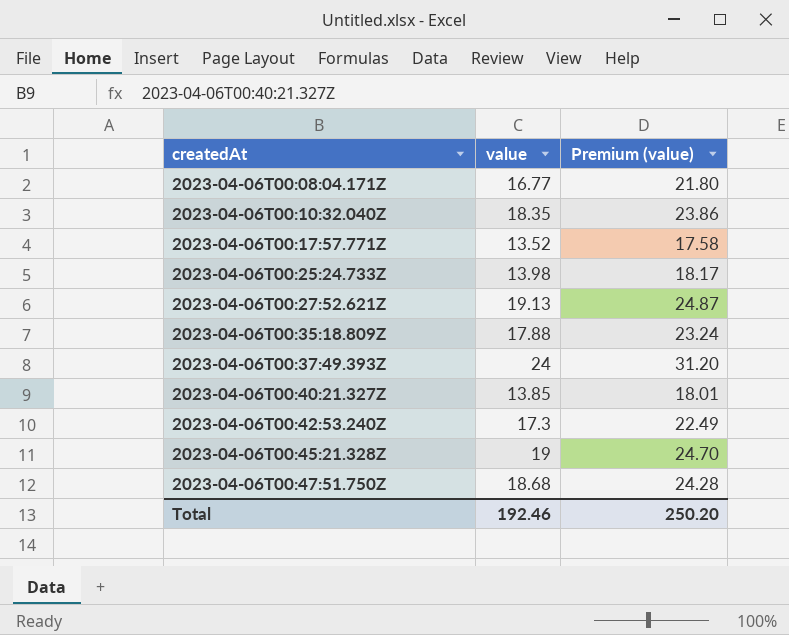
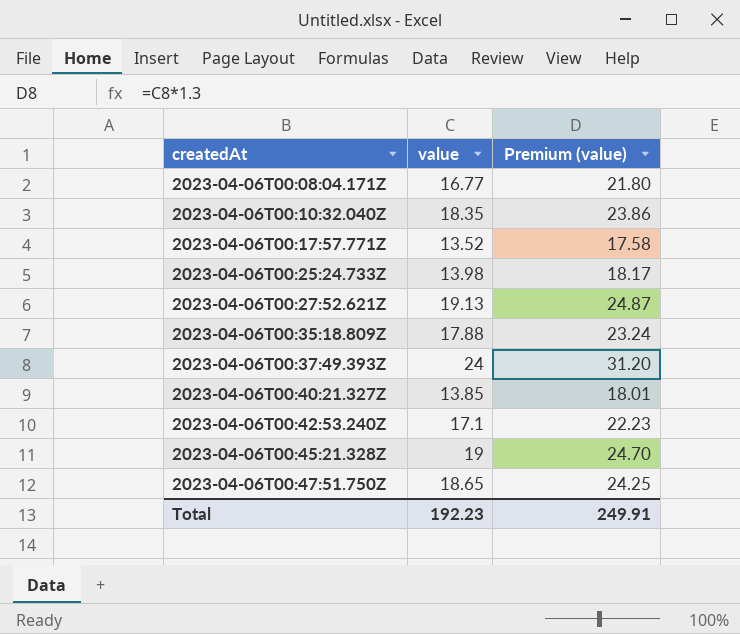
2023-04-06T00:42:53.240Z | value: 17.3 -> 17.1
2023-04-06T00:42:53.240Z | Premium (value): 22.49 -> 22.23
2023-04-06T00:47:51.750Z | value: 18.68 -> 18.65
2023-04-06T00:47:51.750Z | Premium (value): 24.28 -> 24.25
Total | value: 192.46 -> 192.23
Total | Premium (value): 250.20 -> 249.91

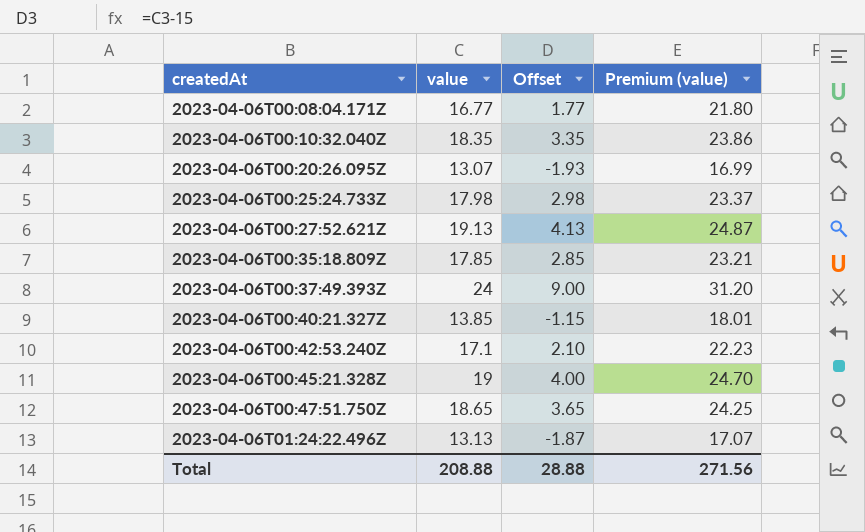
column Offset | formula: none -> [value] - 15
row 2023-04-06T00:17:57.771Z: 13.52 | 17.58 -> none
row 2023-04-06T00:20:26.095Z: none -> 13.07 | -1.93 | 16.99
2023-04-06T00:25:24.733Z | value: 13.98 -> 17.98
2023-04-06T00:25:24.733Z | Premium (value): 18.17 -> 23.37
2023-04-06T00:35:18.809Z | value: 17.88 -> 17.85
2023-04-06T00:35:18.809Z | Premium (value): 23.24 -> 23.21
row 2023-04-06T01:24:22.496Z: none -> 13.13 | -1.87 | 17.07
Total | value: 192.23 -> 208.88
Total | Premium (value): 249.91 -> 271.56

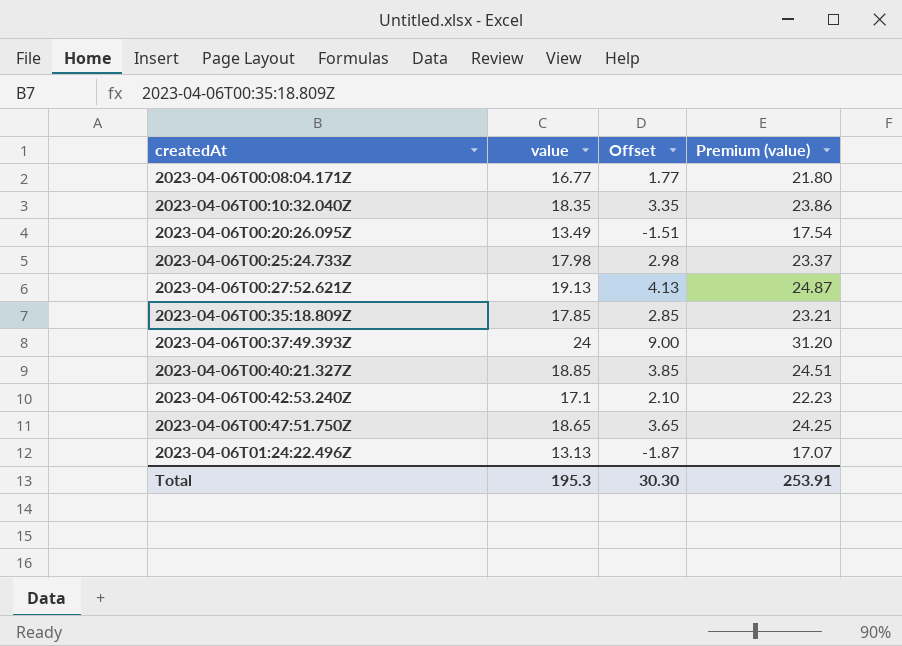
row 2023-04-06T00:45:21.328Z: 19 | 4.00 | 24.70 -> none
2023-04-06T00:20:26.095Z | value: 13.07 -> 13.49
2023-04-06T00:20:26.095Z | Offset: -1.93 -> -1.51
2023-04-06T00:20:26.095Z | Premium (value): 16.99 -> 17.54
2023-04-06T00:40:21.327Z | value: 13.85 -> 18.85
2023-04-06T00:40:21.327Z | Offset: -1.15 -> 3.85
2023-04-06T00:40:21.327Z | Premium (value): 18.01 -> 24.51
Total | value: 208.88 -> 195.3
Total | Offset: 28.88 -> 30.30
Total | Premium (value): 271.56 -> 253.91

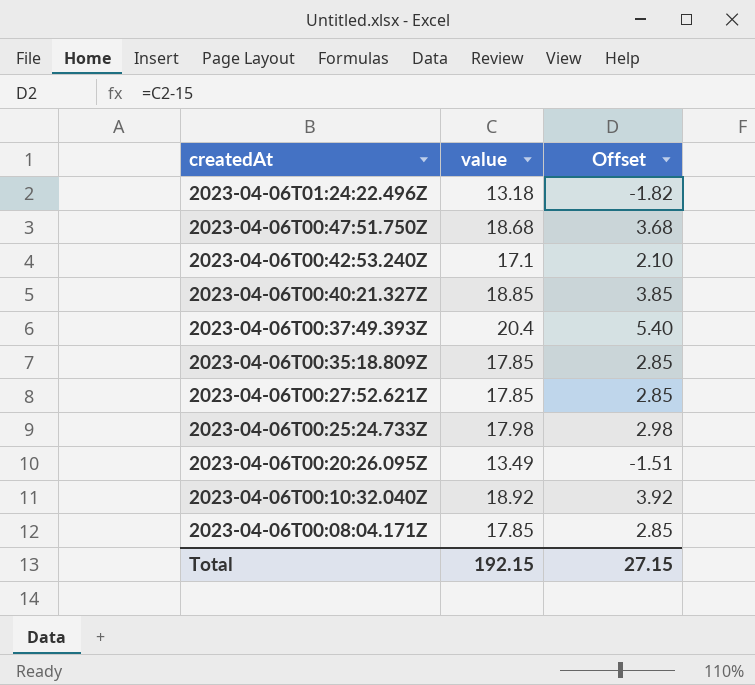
row order: createdAt ascending -> createdAt descending
column Premium (value) | formula: [value] * 1.3 -> none
2023-04-06T01:24:22.496Z | value: 13.13 -> 13.18
2023-04-06T01:24:22.496Z | Offset: -1.87 -> -1.82
2023-04-06T00:47:51.750Z | value: 18.65 -> 18.68
2023-04-06T00:47:51.750Z | Offset: 3.65 -> 3.68
2023-04-06T00:37:49.393Z | value: 24 -> 20.4
2023-04-06T00:37:49.393Z | Offset: 9.00 -> 5.40
2023-04-06T00:27:52.621Z | value: 19.13 -> 17.85
2023-04-06T00:27:52.621Z | Offset: 4.13 -> 2.85
2023-04-06T00:10:32.040Z | value: 18.35 -> 18.92
2023-04-06T00:10:32.040Z | Offset: 3.35 -> 3.92
2023-04-06T00:08:04.171Z | value: 16.77 -> 17.85
2023-04-06T00:08:04.171Z | Offset: 1.77 -> 2.85
Total | value: 195.3 -> 192.15
Total | Offset: 30.30 -> 27.15

